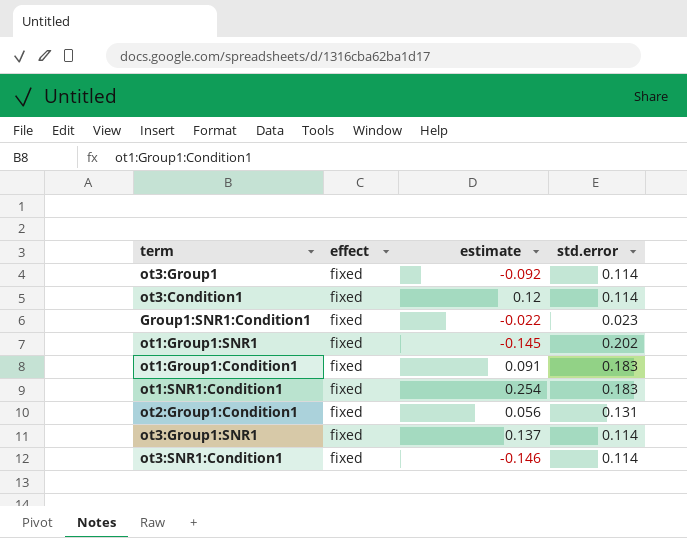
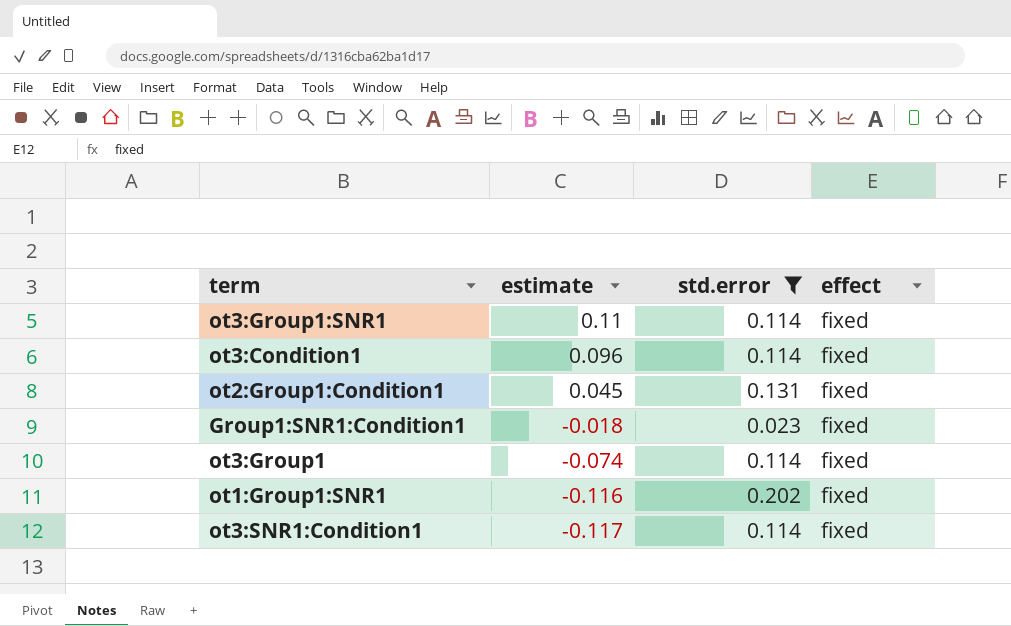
filter: none -> std.error != 0.183
row order: none -> estimate descending
column effect | position: 2 -> 4
ot3:Group1:SNR1 | estimate: 0.137 -> 0.11
ot3:Condition1 | estimate: 0.12 -> 0.096
ot2:Group1:Condition1 | estimate: 0.056 -> 0.045
Group1:SNR1:Condition1 | estimate: -0.022 -> -0.018
ot3:Group1 | estimate: -0.092 -> -0.074
ot1:Group1:SNR1 | estimate: -0.145 -> -0.116
ot3:SNR1:Condition1 | estimate: -0.146 -> -0.117

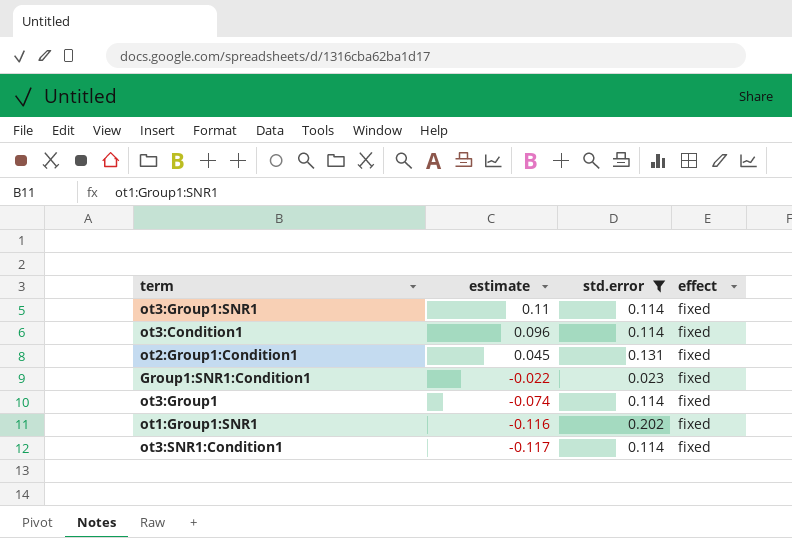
Group1:SNR1:Condition1 | estimate: -0.018 -> -0.022

